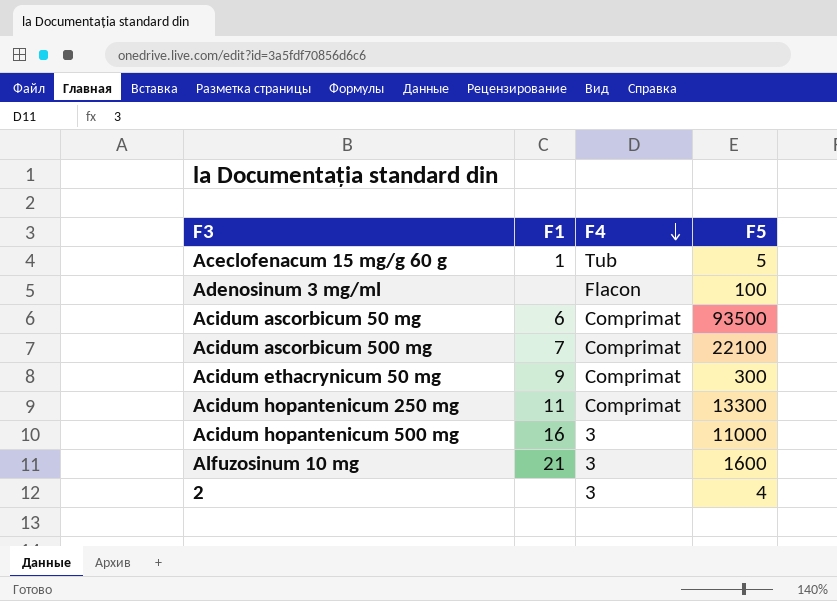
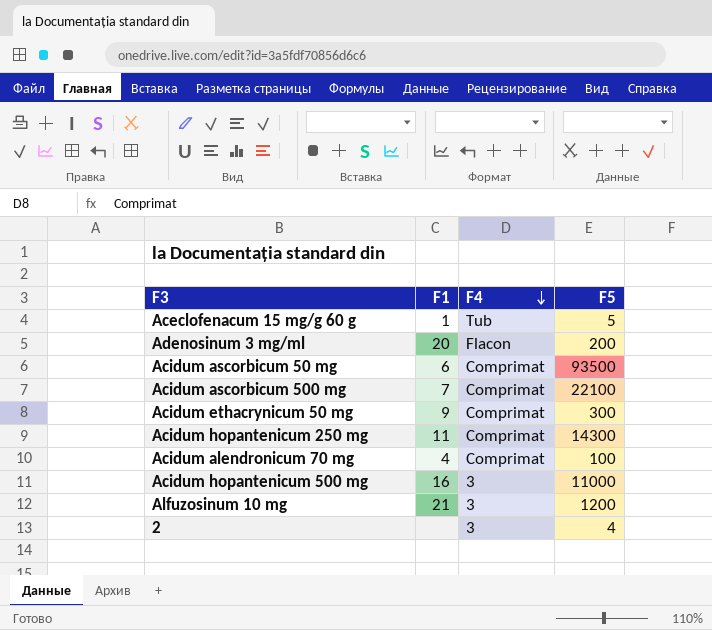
Adenosinum 3 mg/ml | F1: none -> 20
Adenosinum 3 mg/ml | F5: 100 -> 200
Acidum hopantenicum 250 mg | F5: 13300 -> 14300
row Acidum alendronicum 70 mg: none -> 4 | Comprimat | 100
Alfuzosinum 10 mg | F5: 1600 -> 1200

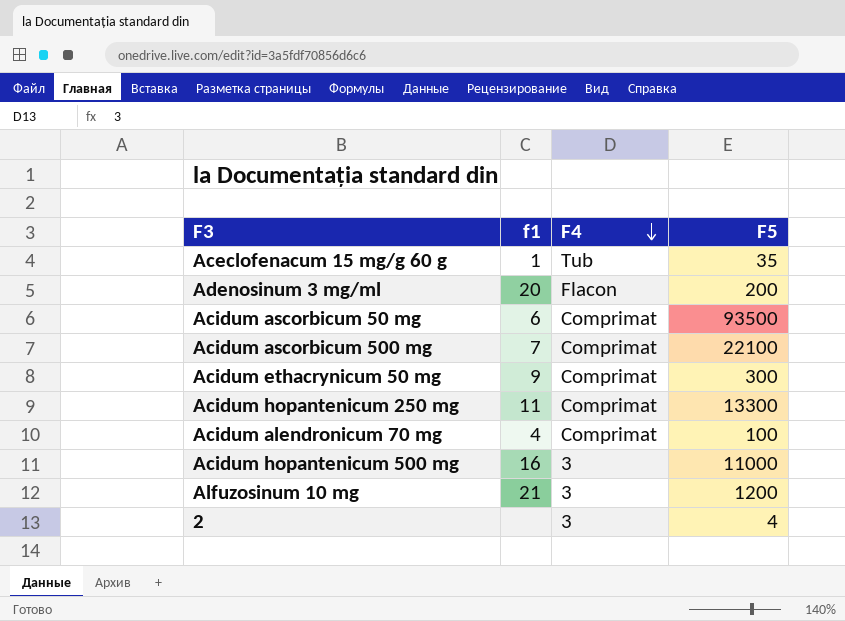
column name: F1 -> f1
Aceclofenacum 15 mg/g 60 g | F5: 5 -> 35
Acidum hopantenicum 250 mg | F5: 14300 -> 13300

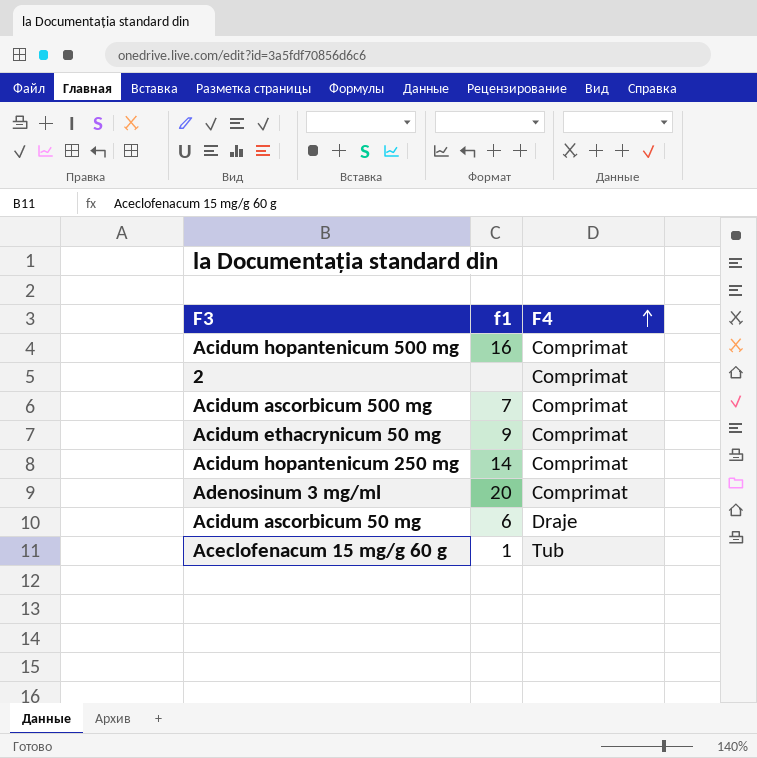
row order: F4 descending -> F4 ascending
column F5 | position: 4 -> none
row Acidum alendronicum 70 mg: 4 | Comprimat | 100 -> none
row Alfuzosinum 10 mg: 21 | 3 | 1200 -> none
Acidum hopantenicum 500 mg | F4: 3 -> Comprimat
2 | F4: 3 -> Comprimat
Acidum hopantenicum 250 mg | f1: 11 -> 14
Adenosinum 3 mg/ml | F4: Flacon -> Comprimat
Acidum ascorbicum 50 mg | F4: Comprimat -> Draje

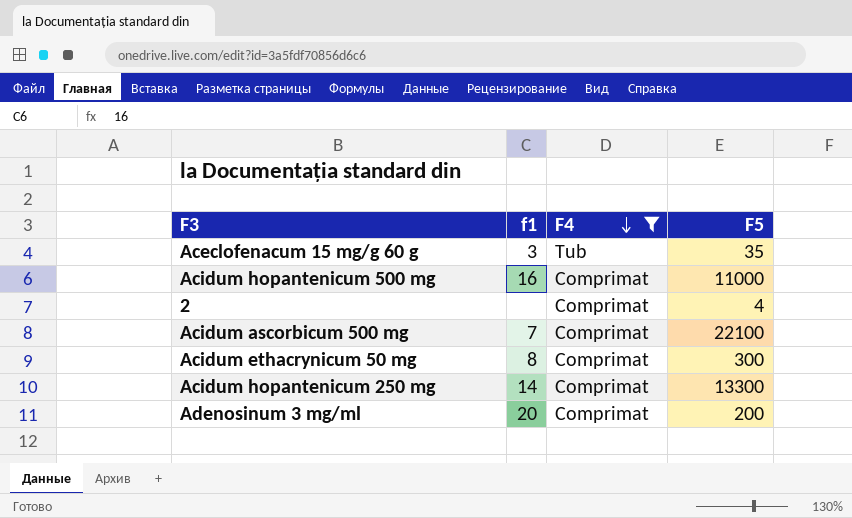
filter: none -> F4 != Draje
row order: F4 ascending -> F4 descending
column F5 | position: none -> 4
Aceclofenacum 15 mg/g 60 g | f1: 1 -> 3
Acidum ethacrynicum 50 mg | f1: 9 -> 8

